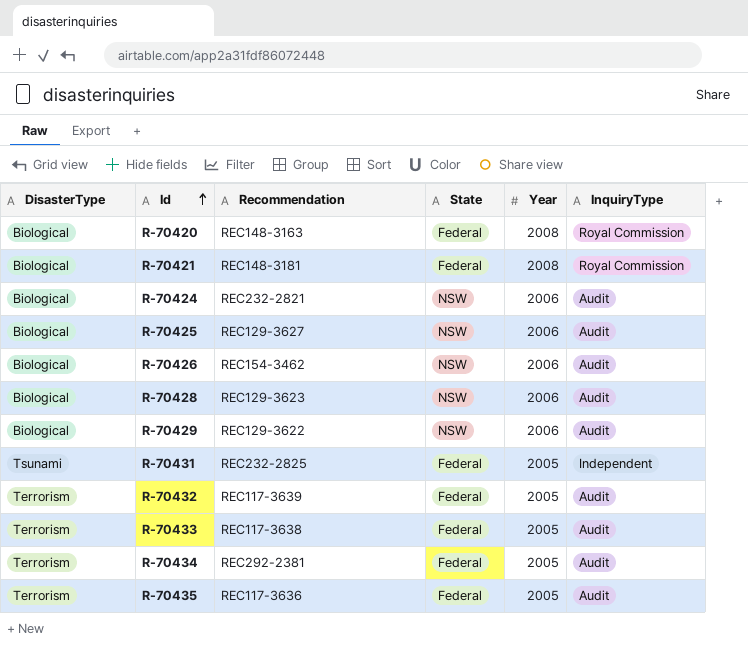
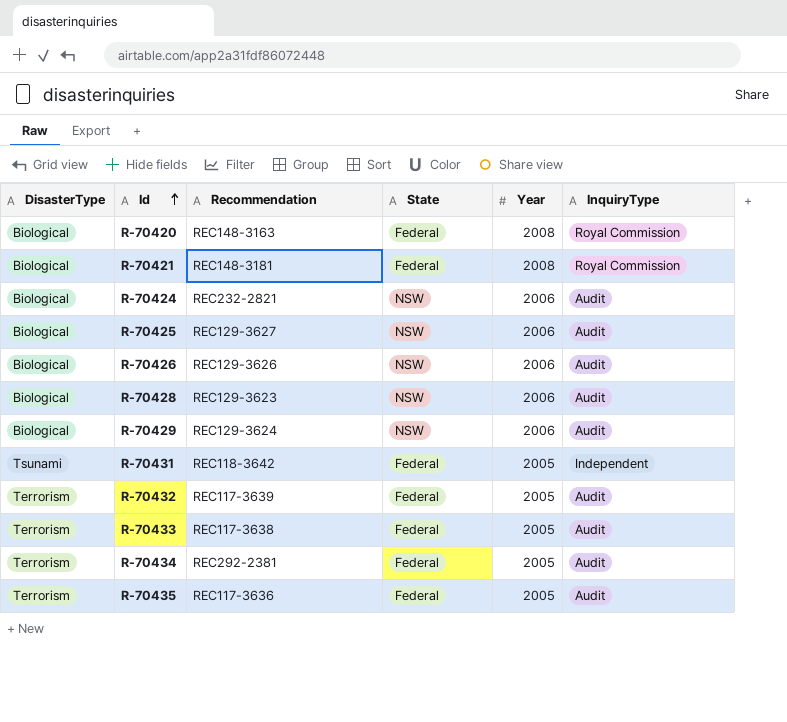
R-70426 | Recommendation: REC154-3462 -> REC129-3626
R-70429 | Recommendation: REC129-3622 -> REC129-3624
R-70431 | Recommendation: REC232-2825 -> REC118-3642

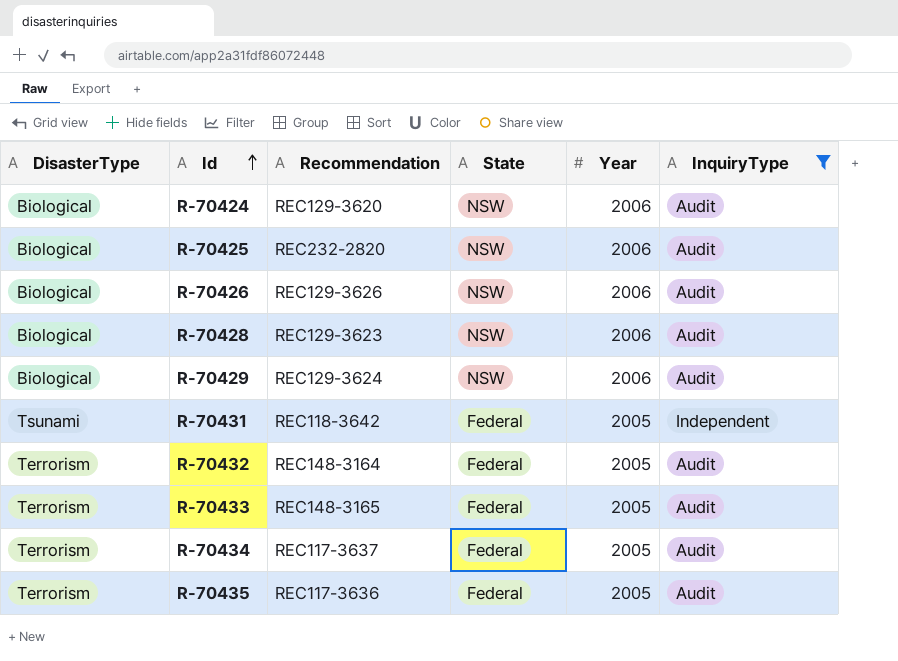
filter: none -> InquiryType != Royal Commission
R-70424 | Recommendation: REC232-2821 -> REC129-3620
R-70425 | Recommendation: REC129-3627 -> REC232-2820
R-70432 | Recommendation: REC117-3639 -> REC148-3164
R-70433 | Recommendation: REC117-3638 -> REC148-3165
R-70434 | Recommendation: REC292-2381 -> REC117-3637

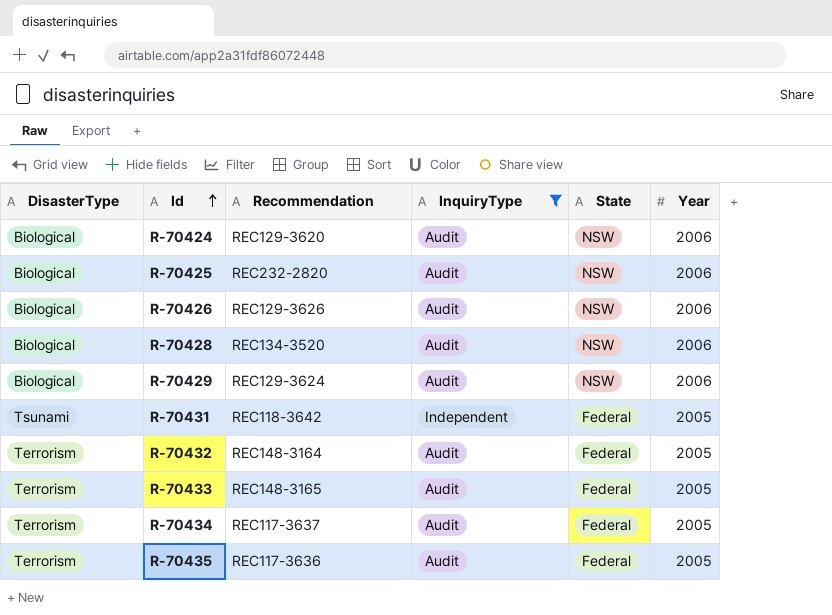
column InquiryType | position: 6 -> 4
R-70428 | Recommendation: REC129-3623 -> REC134-3520

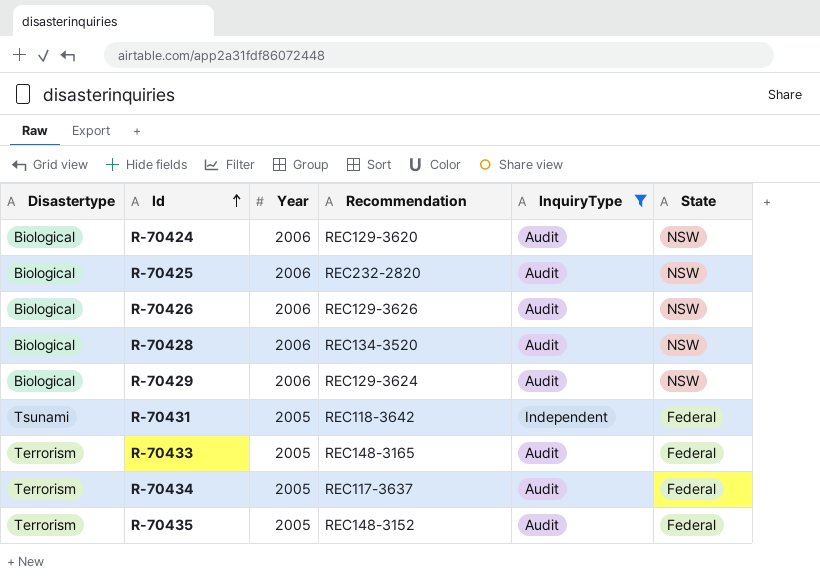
column name: DisasterType -> Disastertype
column Year | position: 6 -> 3
row R-70432: Terrorism | REC148-3164 | Audit | Federal | 2005 -> none
R-70435 | Recommendation: REC117-3636 -> REC148-3152

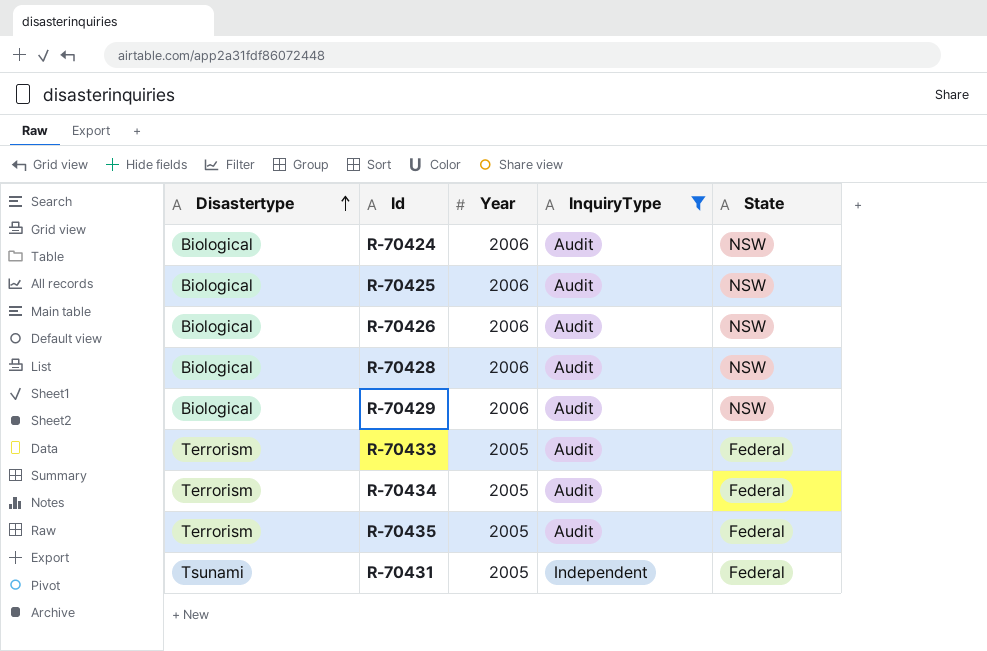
row order: Id ascending -> Disastertype ascending
column Recommendation | position: 4 -> none

